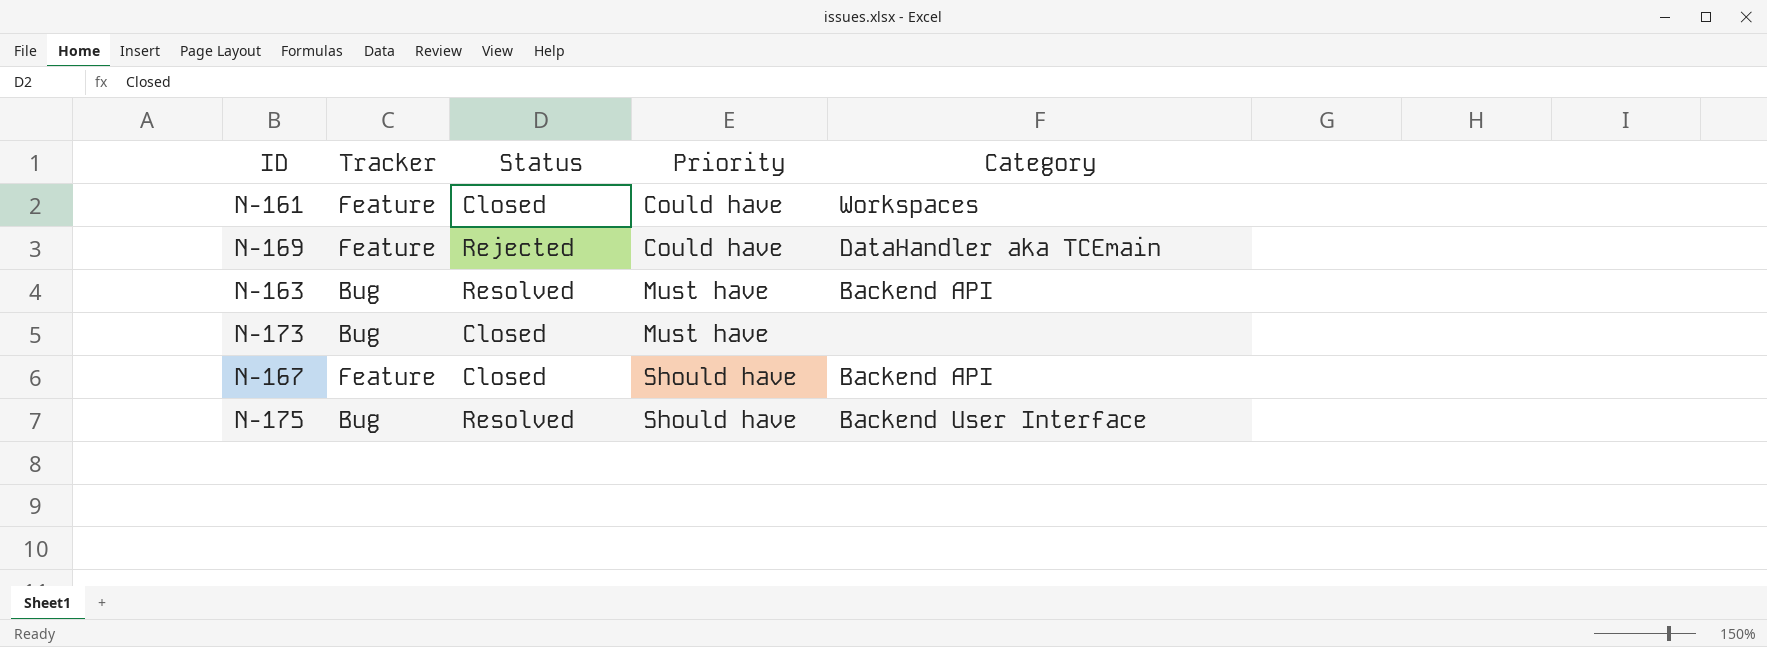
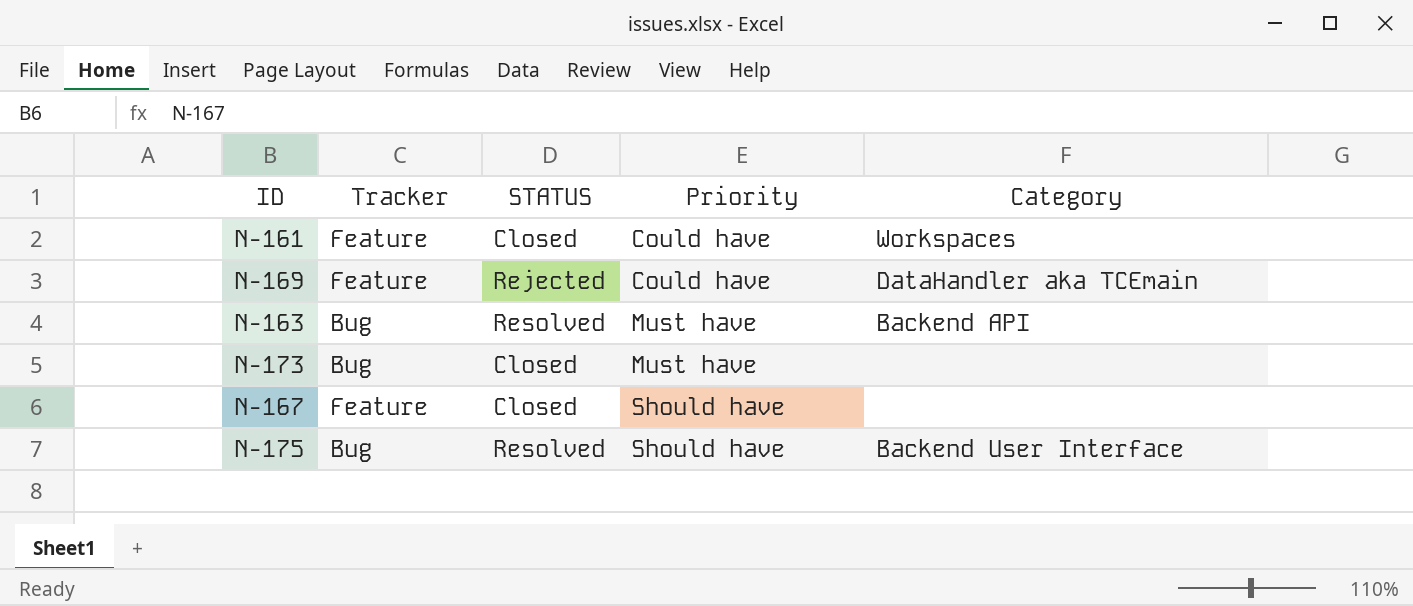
column name: Status -> STATUS
N-167 | Category: Backend API -> none

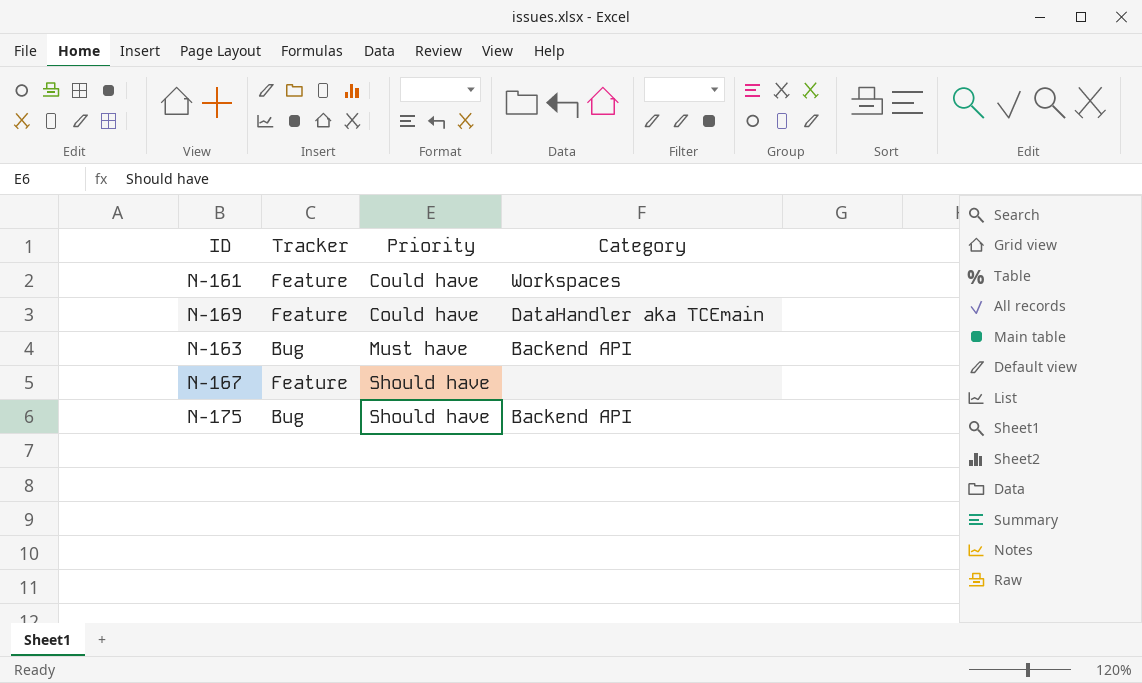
column STATUS | position: 3 -> none
row N-173: Bug | Closed | Must have | none -> none
N-175 | Category: Backend User Interface -> Backend API

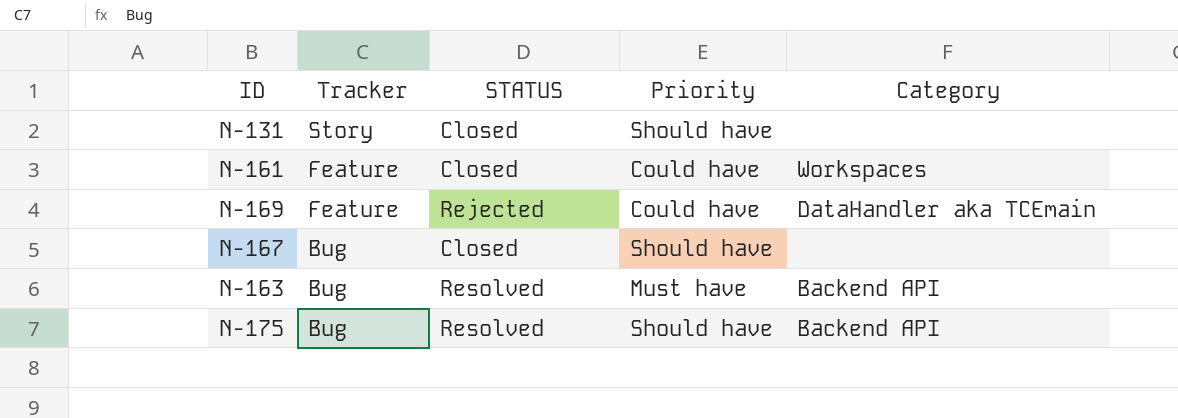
row order: Priority ascending -> Tracker descending
column STATUS | position: none -> 3
row N-131: none -> Story | Closed | Should have | none
N-167 | Tracker: Feature -> Bug

